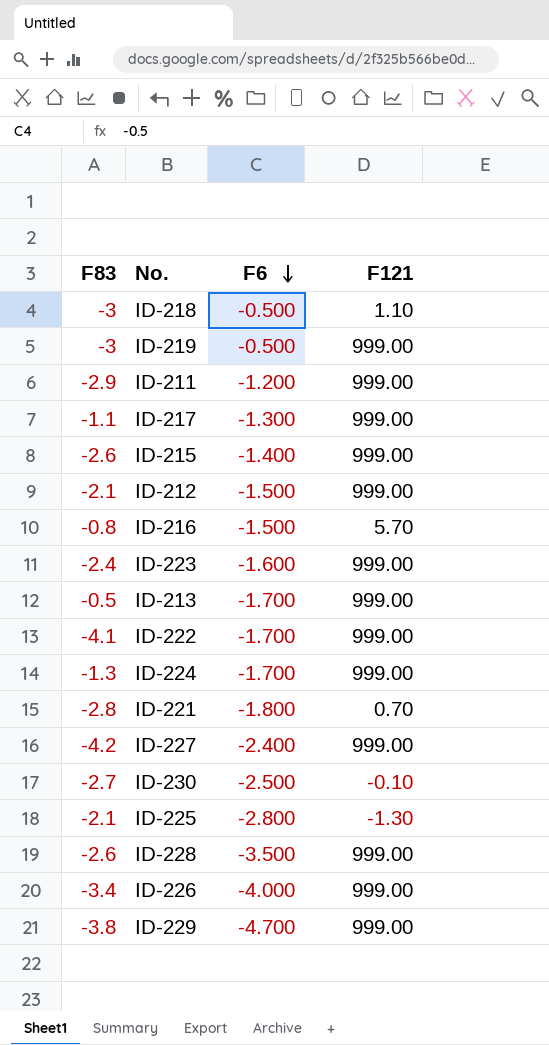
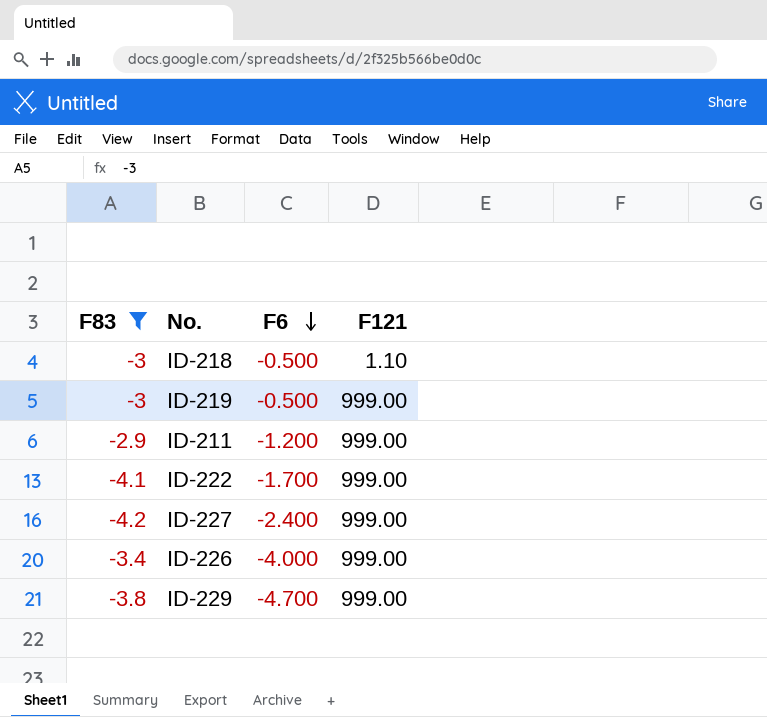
filter: none -> F83 <= -2.9

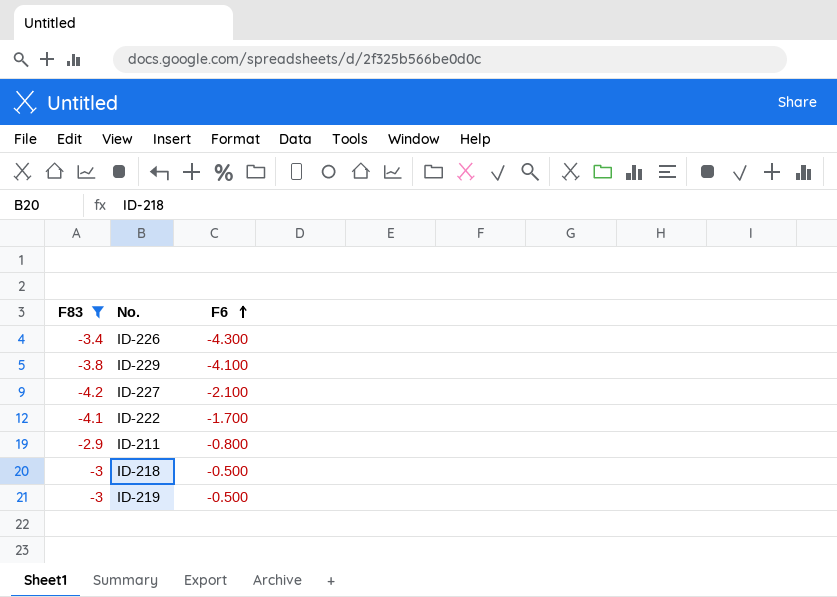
row order: F6 descending -> F6 ascending
column F121 | position: 4 -> none
ID-226 | F6: -4.000 -> -4.300
ID-229 | F6: -4.700 -> -4.100
ID-227 | F6: -2.400 -> -2.100
ID-211 | F6: -1.200 -> -0.800

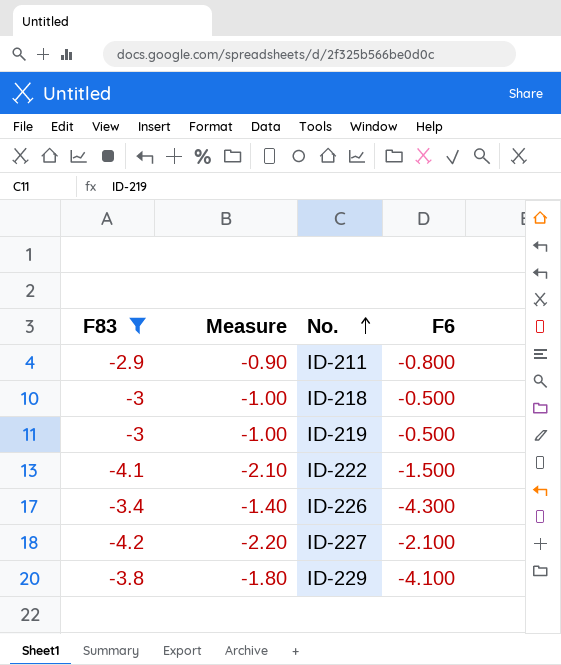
row order: F6 ascending -> No. ascending
column Measure | formula: none -> [F83] + 2
ID-222 | F6: -1.700 -> -1.500

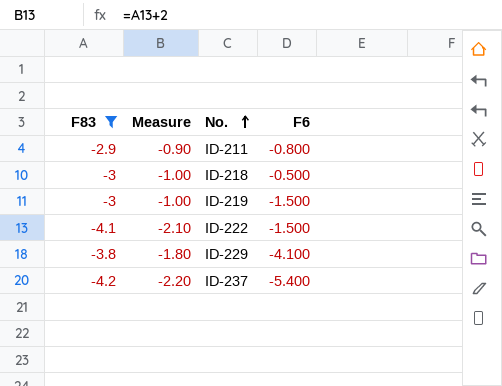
row ID-226: -3.4 | -1.40 | -4.300 -> none
row ID-227: -4.2 | -2.20 | -2.100 -> none
ID-219 | F6: -0.500 -> -1.500
row ID-237: none -> -4.2 | -2.20 | -5.400

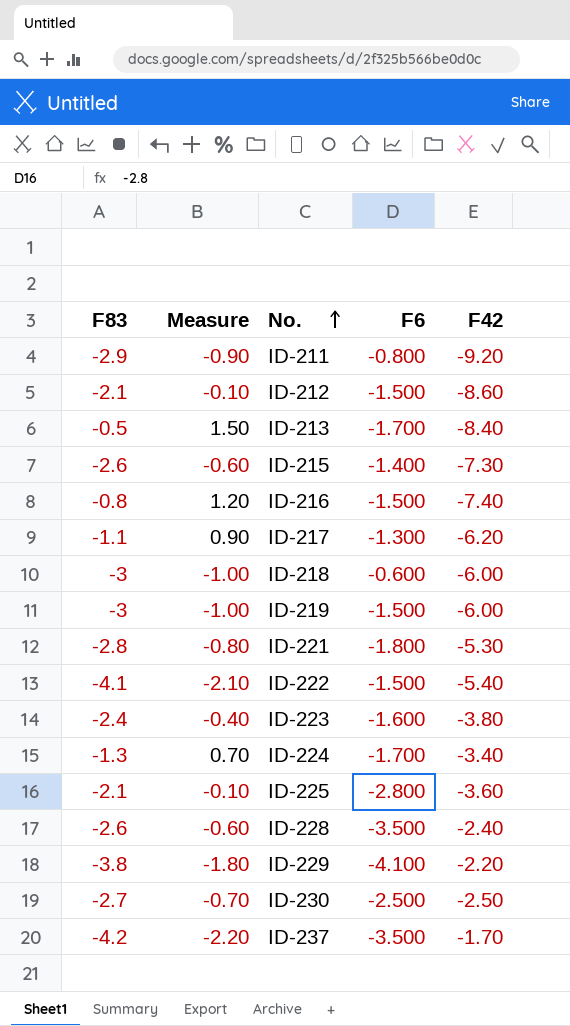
filter: F83 <= -2.9 -> none
column F42 | position: none -> 5
ID-218 | F6: -0.500 -> -0.600
ID-237 | F6: -5.400 -> -3.500

